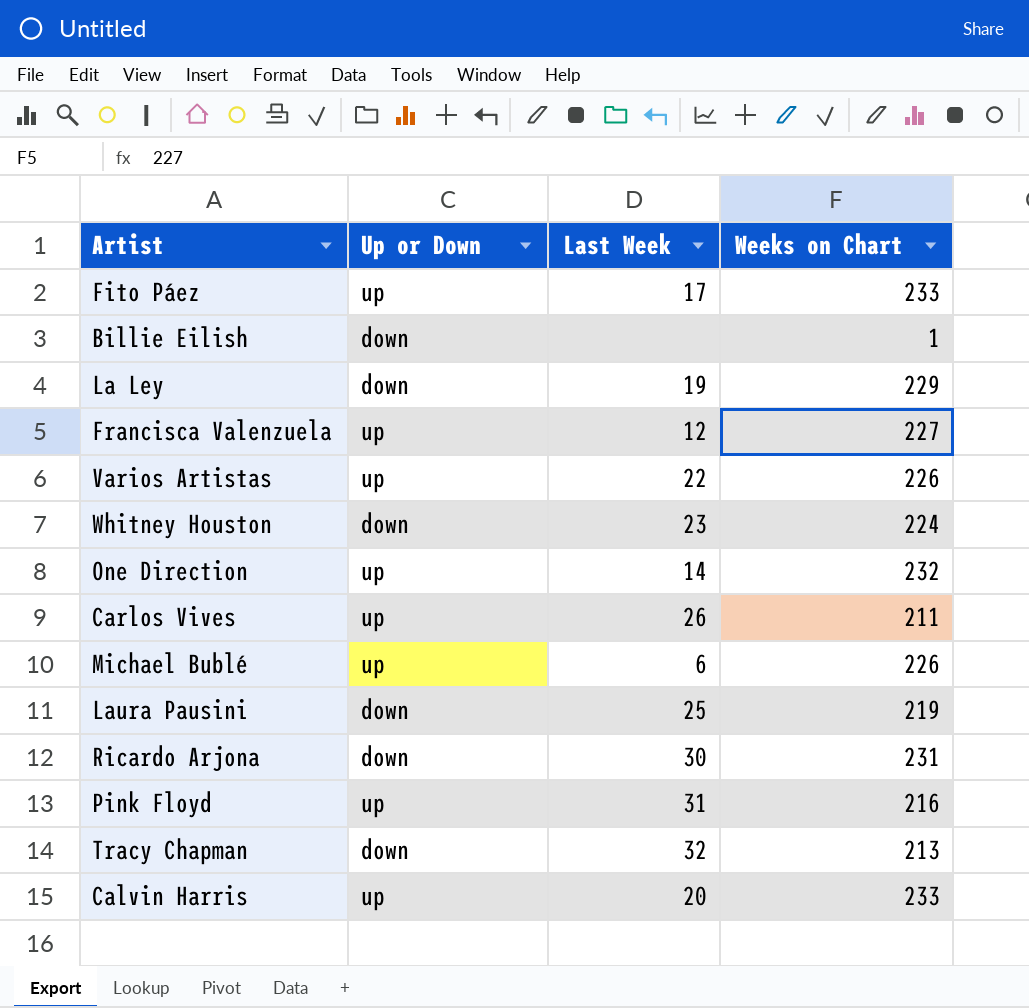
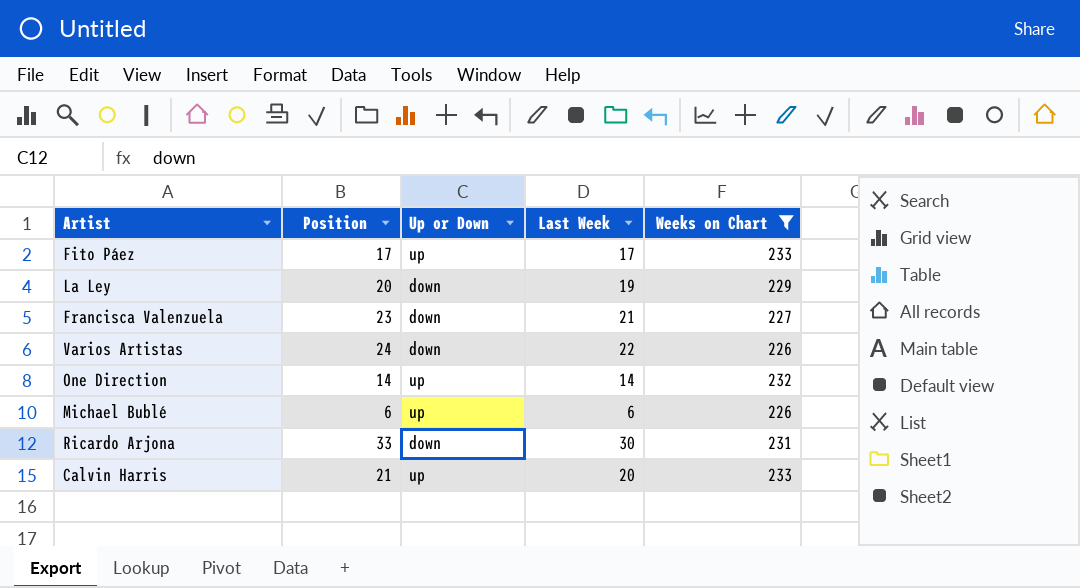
filter: none -> Weeks on Chart >= 226
column Position | position: none -> 2
Francisca Valenzuela | Up or Down: up -> down
Francisca Valenzuela | Last Week: 12 -> 21
Varios Artistas | Up or Down: up -> down

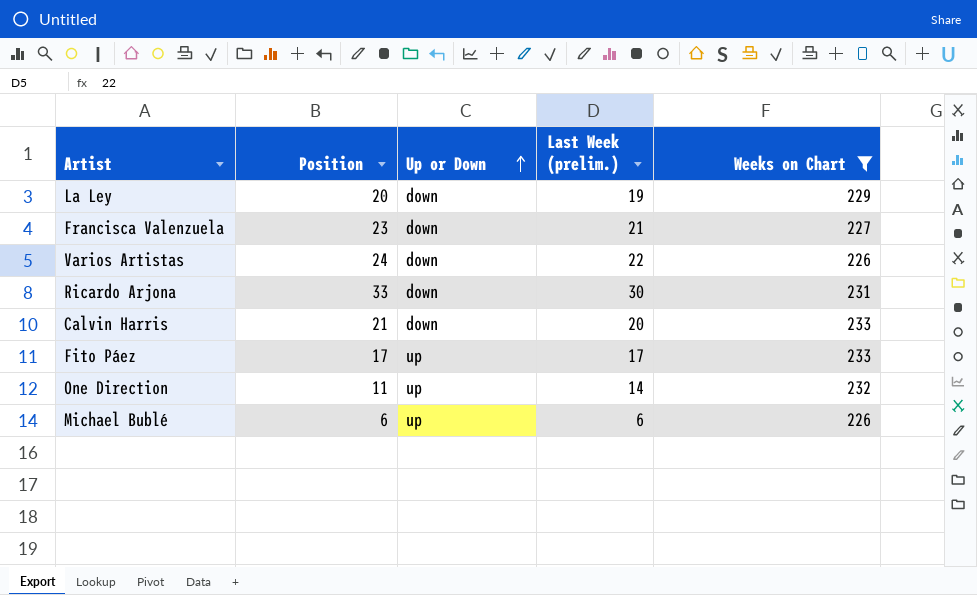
row order: none -> Up or Down ascending
column name: Last Week -> Last Week (prelim.)
Calvin Harris | Up or Down: up -> down
One Direction | Position: 14 -> 11

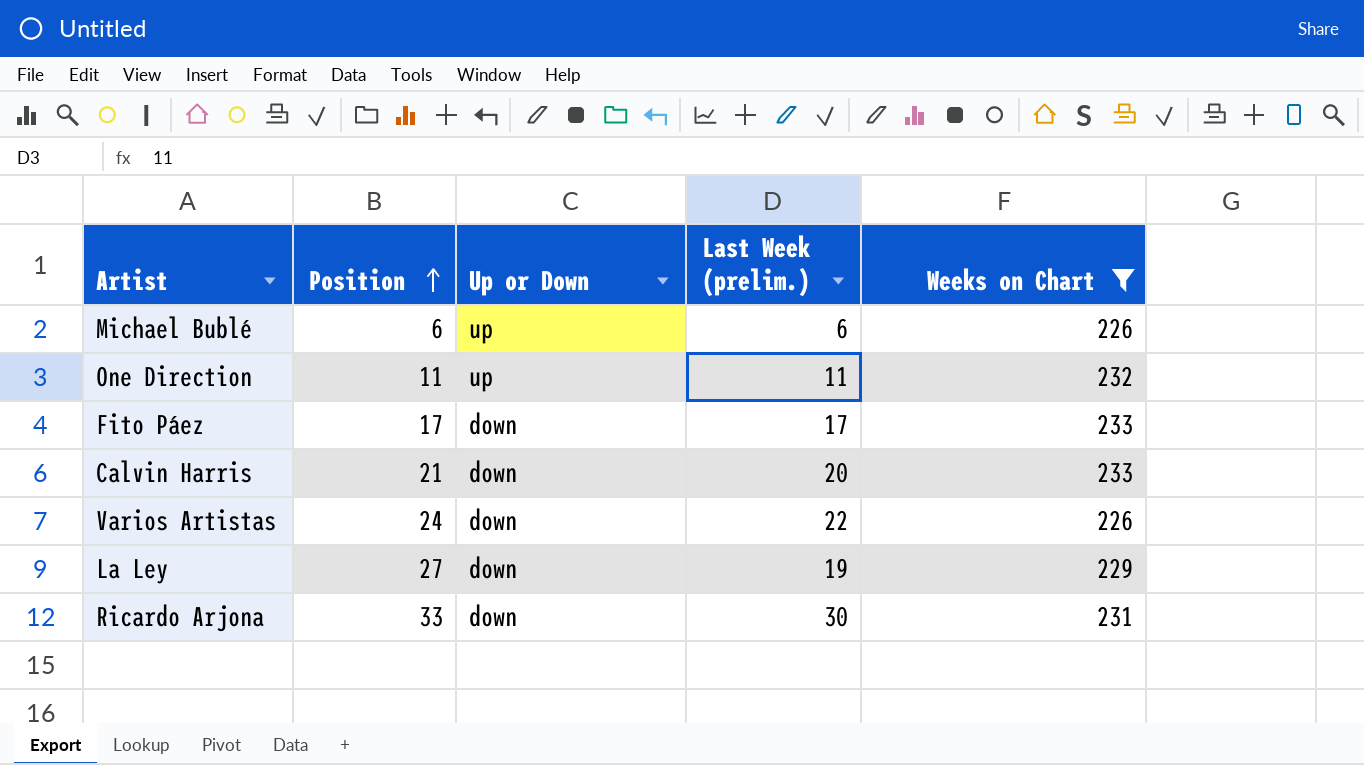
row order: Up or Down ascending -> Position ascending
row Francisca Valenzuela: 23 | down | 21 | 227 -> none
One Direction | Last Week (prelim.): 14 -> 11
Fito Páez | Up or Down: up -> down
La Ley | Position: 20 -> 27

